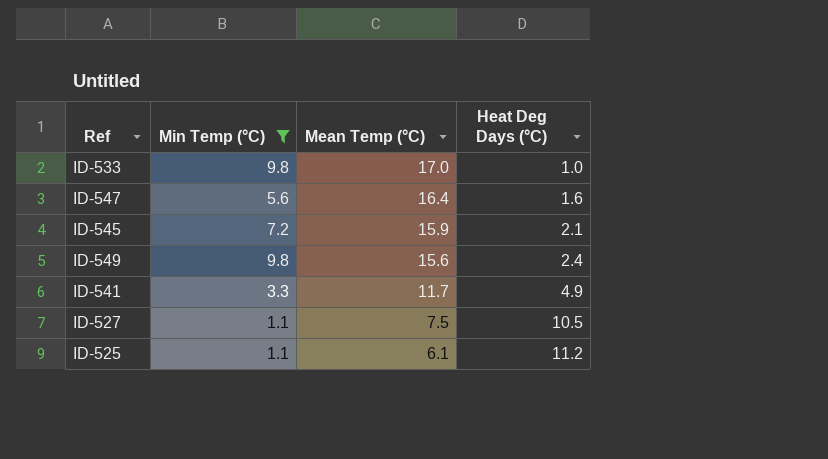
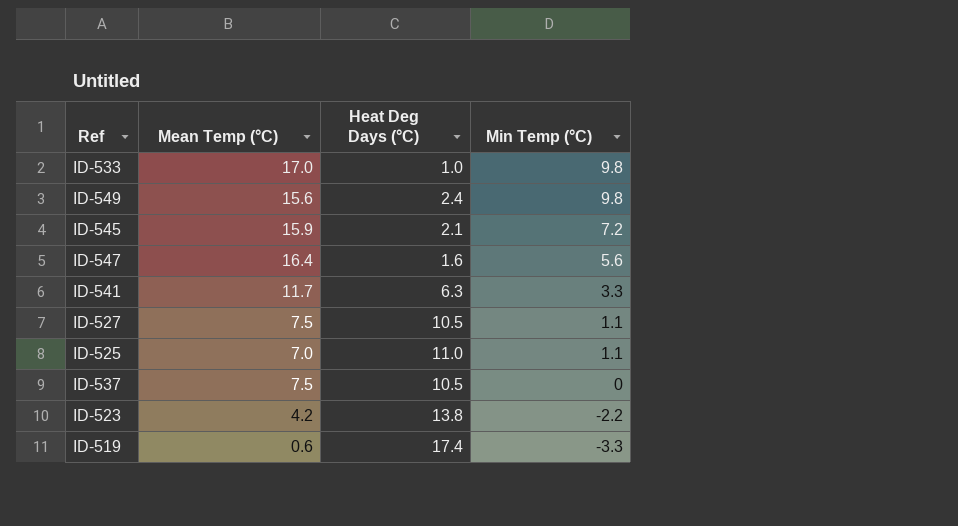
filter: Min Temp (°C) >= 1.1 -> none
row order: Mean Temp (°C) descending -> Min Temp (°C) descending
column Min Temp (°C) | position: 2 -> 4
ID-541 | Heat Deg Days (°C): 4.9 -> 6.3
ID-525 | Mean Temp (°C): 6.1 -> 7.0
ID-525 | Heat Deg Days (°C): 11.2 -> 11.0

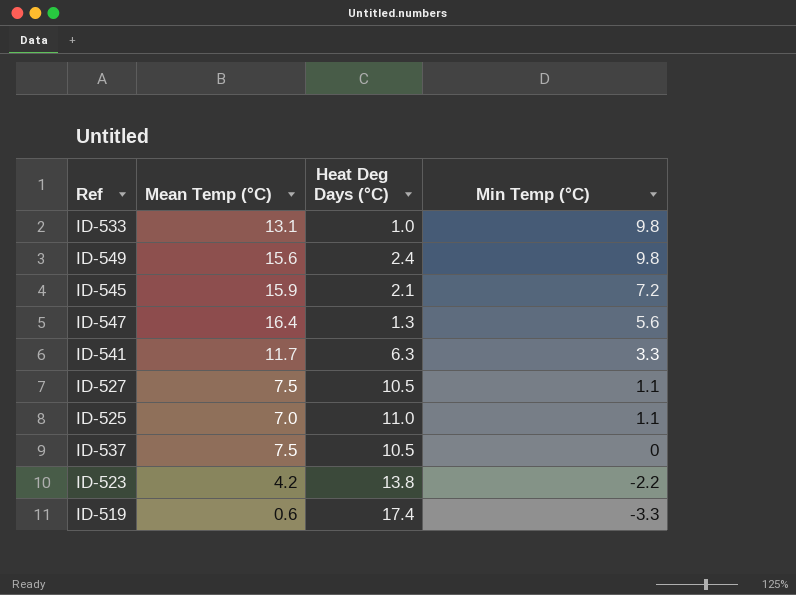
ID-533 | Mean Temp (°C): 17.0 -> 13.1
ID-547 | Heat Deg Days (°C): 1.6 -> 1.3

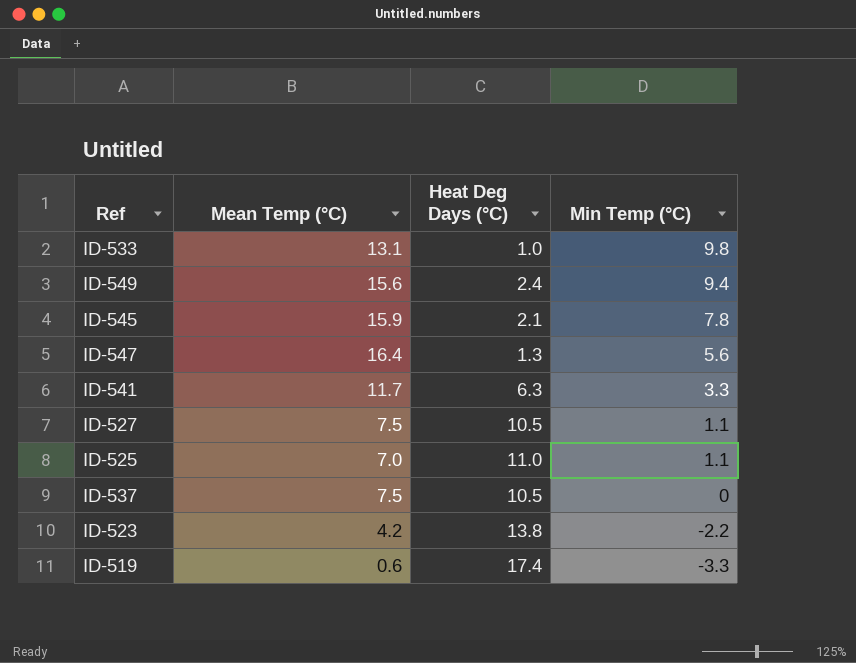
ID-549 | Min Temp (°C): 9.8 -> 9.4
ID-545 | Min Temp (°C): 7.2 -> 7.8

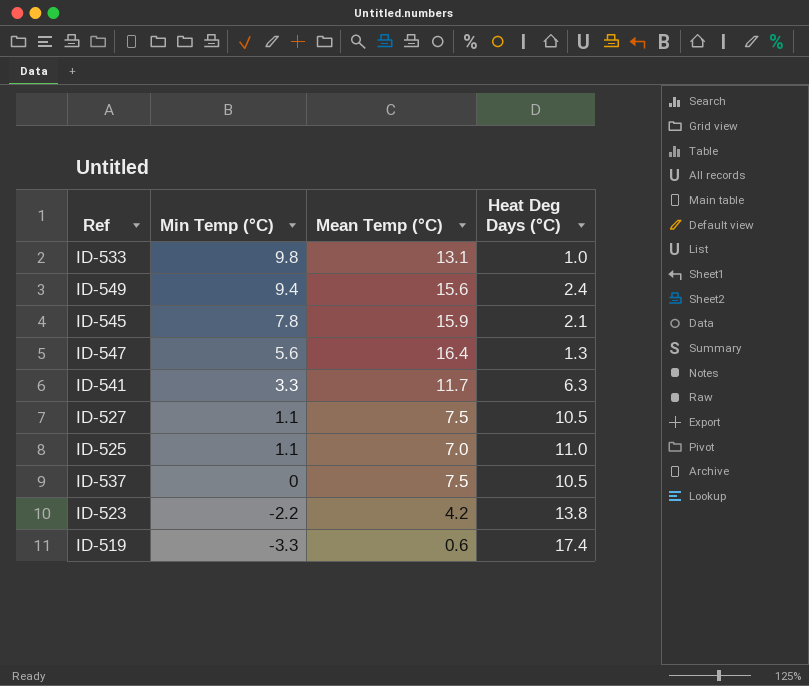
column Min Temp (°C) | position: 4 -> 2

